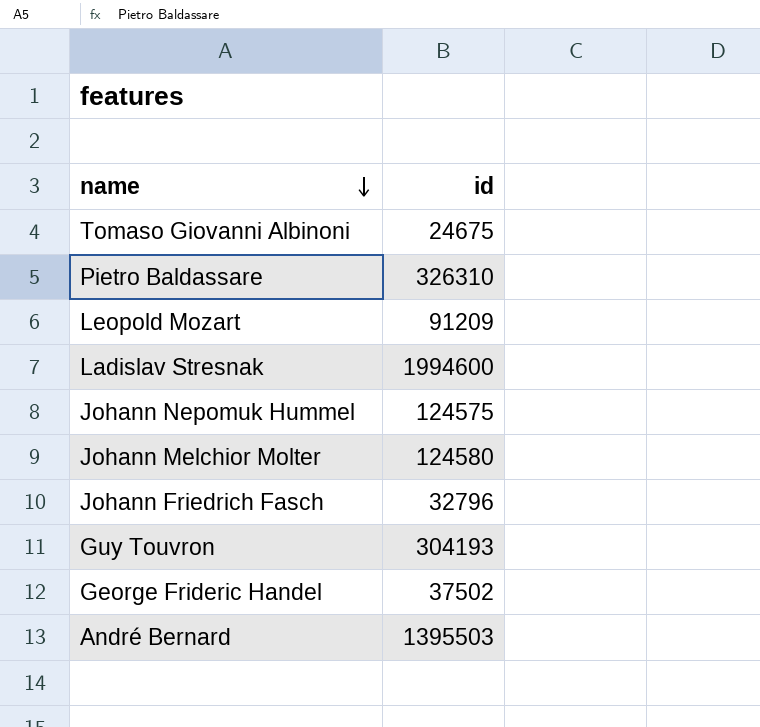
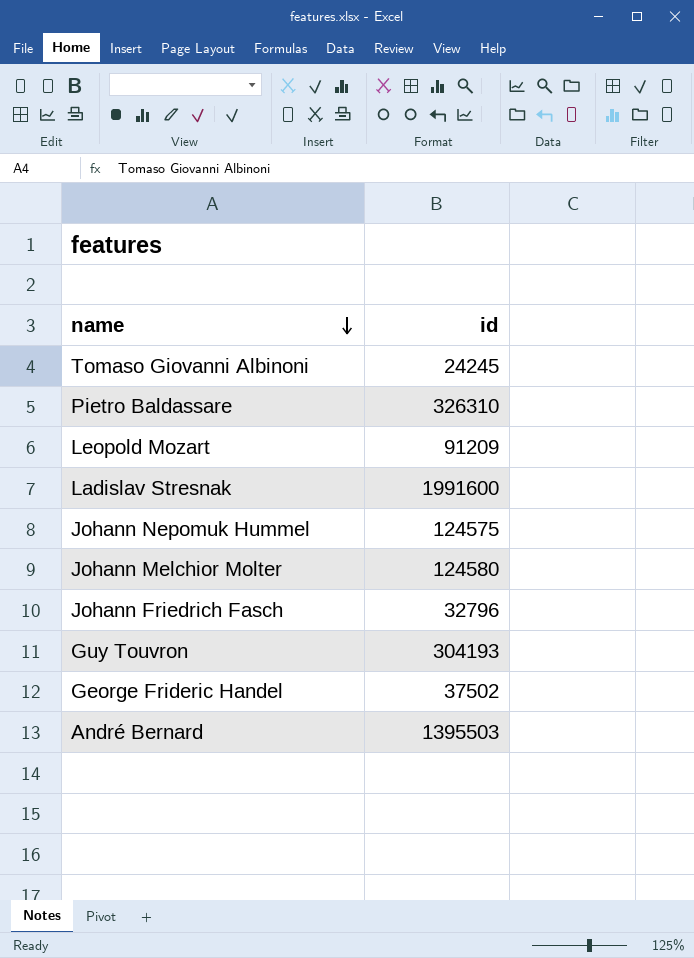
Tomaso Giovanni Albinoni | id: 24675 -> 24245
Ladislav Stresnak | id: 1994600 -> 1991600

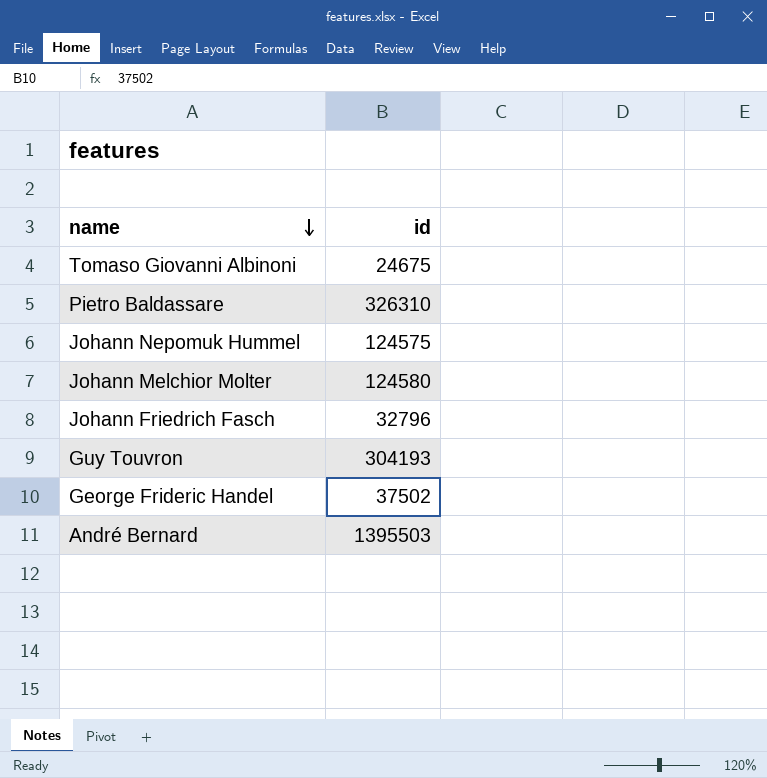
row Leopold Mozart: 91209 -> none
row Ladislav Stresnak: 1991600 -> none
Tomaso Giovanni Albinoni | id: 24245 -> 24675

